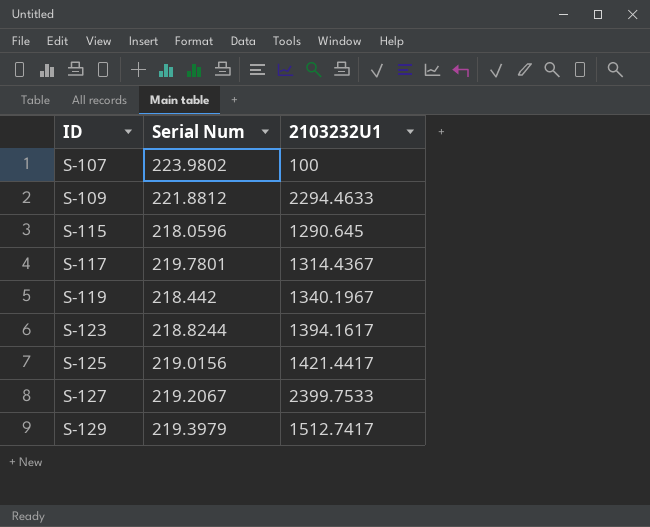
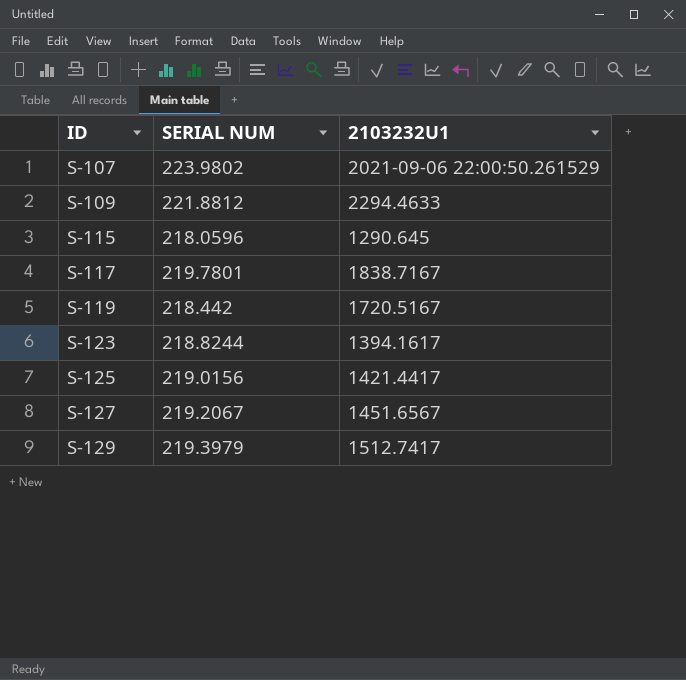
column name: Serial Num -> SERIAL NUM
S-107 | 2103232U1: 100 -> 2021-09-06 22:00:50.261529
S-117 | 2103232U1: 1314.4367 -> 1838.7167
S-119 | 2103232U1: 1340.1967 -> 1720.5167
S-127 | 2103232U1: 2399.7533 -> 1451.6567

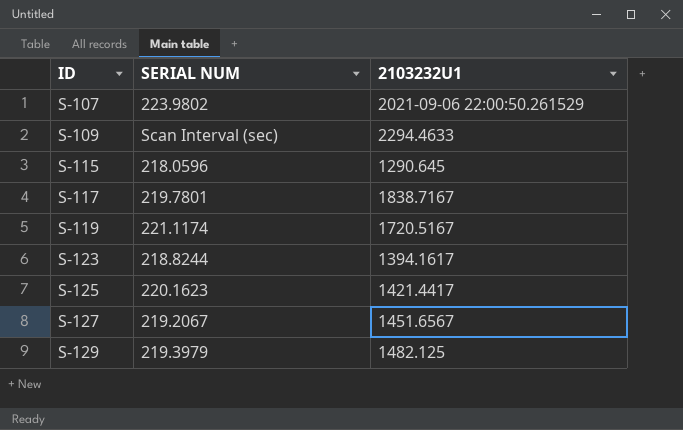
S-109 | SERIAL NUM: 221.8812 -> Scan Interval (sec)
S-119 | SERIAL NUM: 218.442 -> 221.1174
S-125 | SERIAL NUM: 219.0156 -> 220.1623
S-129 | 2103232U1: 1512.7417 -> 1482.125

